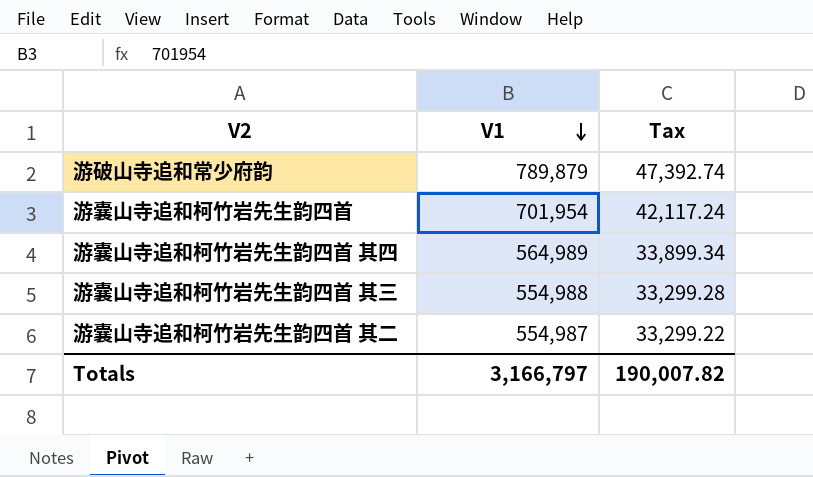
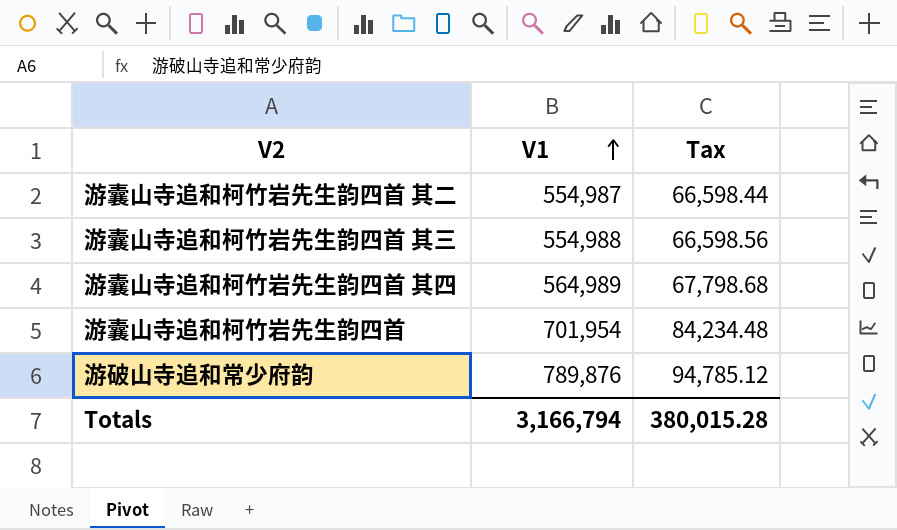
row order: V1 descending -> V1 ascending
column Tax | formula: [V1] * 0.06 -> [V1] * 0.12
游破山寺追和常少府韵 | V1: 789,879 -> 789,876
Totals | V1: 3,166,797 -> 3,166,794
Totals | Tax: 190,007.82 -> 380,015.28

